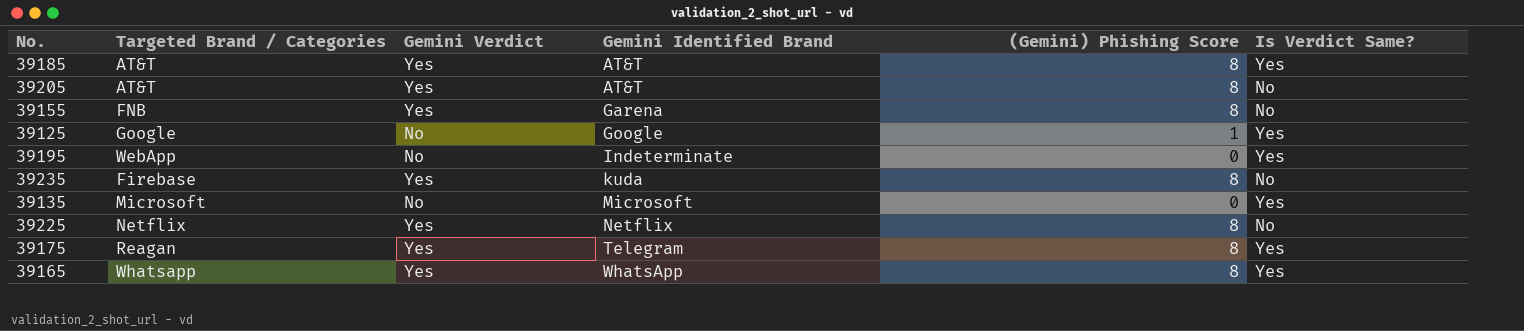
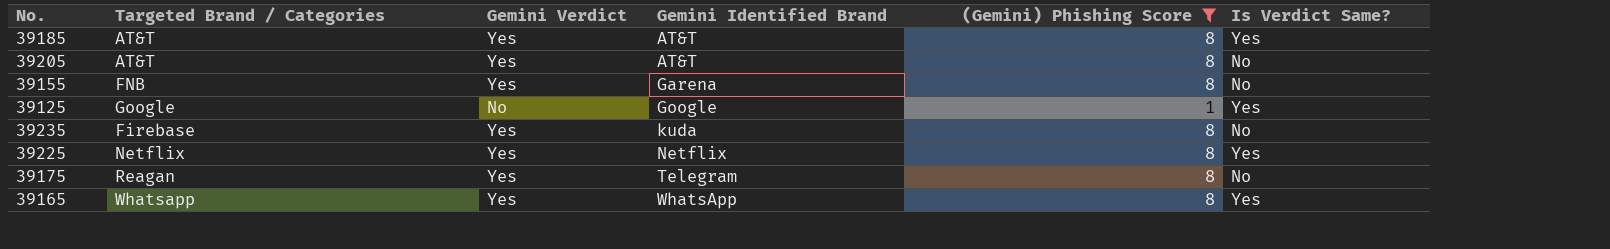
filter: none -> (Gemini) Phishing Score != 0
39225 | Is Verdict Same?: No -> Yes
39175 | Is Verdict Same?: Yes -> No

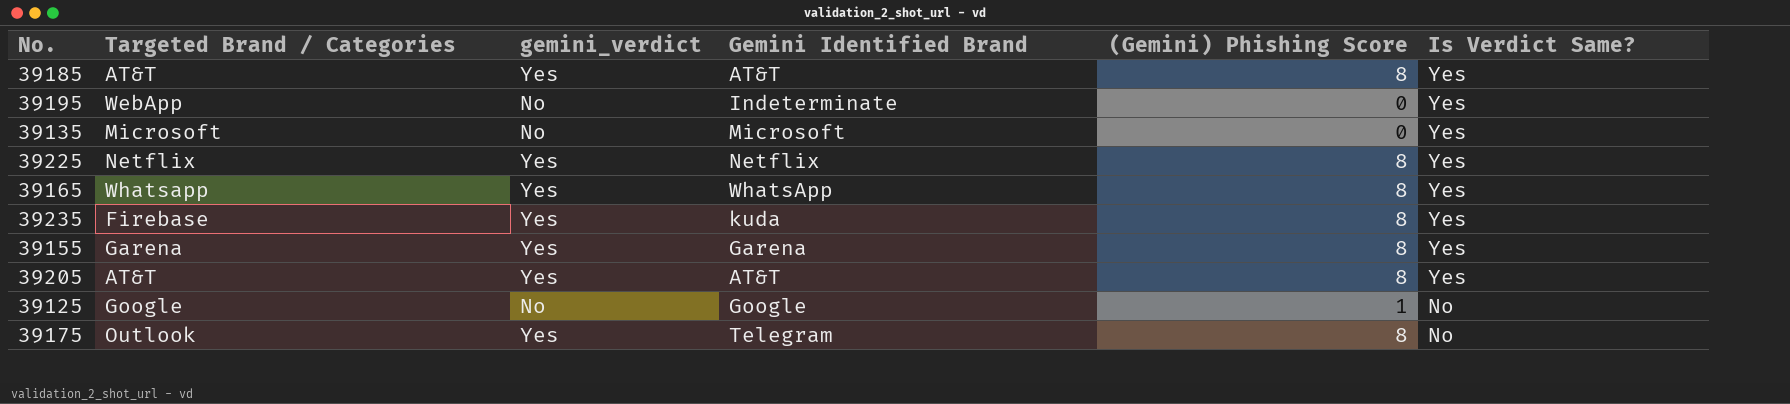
filter: (Gemini) Phishing Score != 0 -> none
row order: Gemini Identified Brand ascending -> Is Verdict Same? descending
column name: Gemini Verdict -> gemini_verdict
39235 | Is Verdict Same?: No -> Yes
39155 | Targeted Brand / Categories: FNB -> Garena
39155 | Is Verdict Same?: No -> Yes
39205 | Is Verdict Same?: No -> Yes
39125 | Is Verdict Same?: Yes -> No
39175 | Targeted Brand / Categories: Reagan -> Outlook

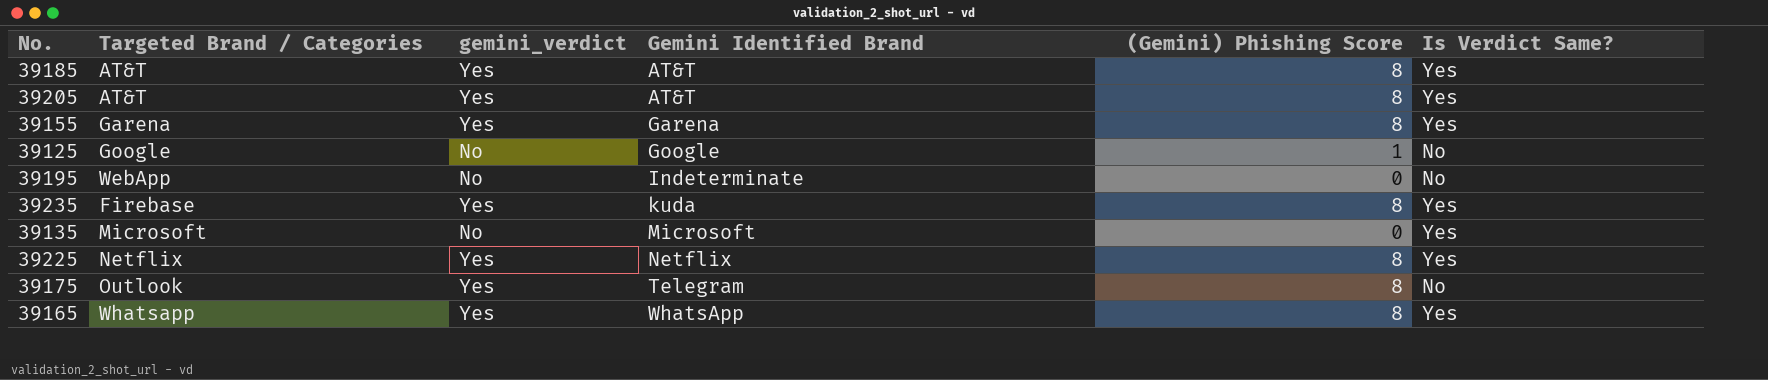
row order: Is Verdict Same? descending -> Gemini Identified Brand ascending
39195 | Is Verdict Same?: Yes -> No

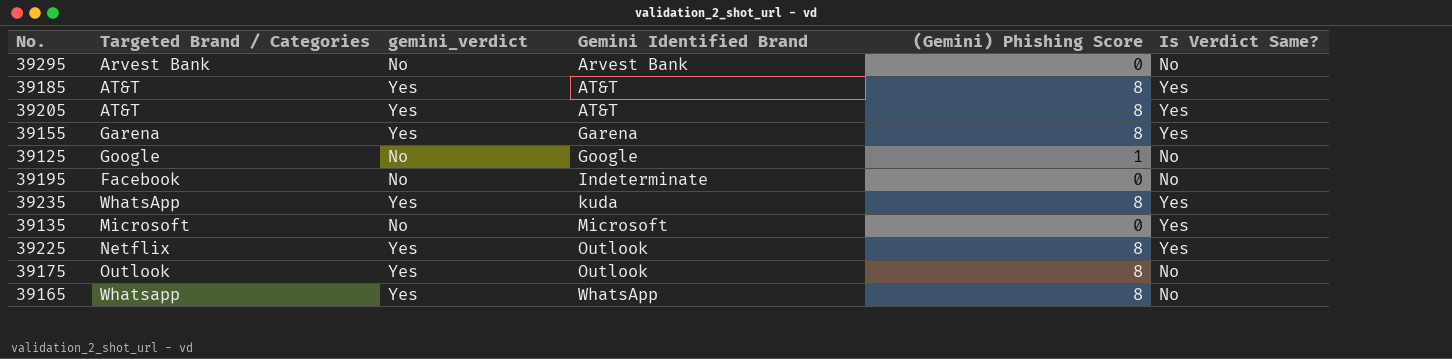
row 39295: none -> Arvest Bank | No | Arvest Bank | 0 | No
39195 | Targeted Brand / Categories: WebApp -> Facebook
39235 | Targeted Brand / Categories: Firebase -> WhatsApp
39225 | Gemini Identified Brand: Netflix -> Outlook
39175 | Gemini Identified Brand: Telegram -> Outlook
39165 | Is Verdict Same?: Yes -> No

